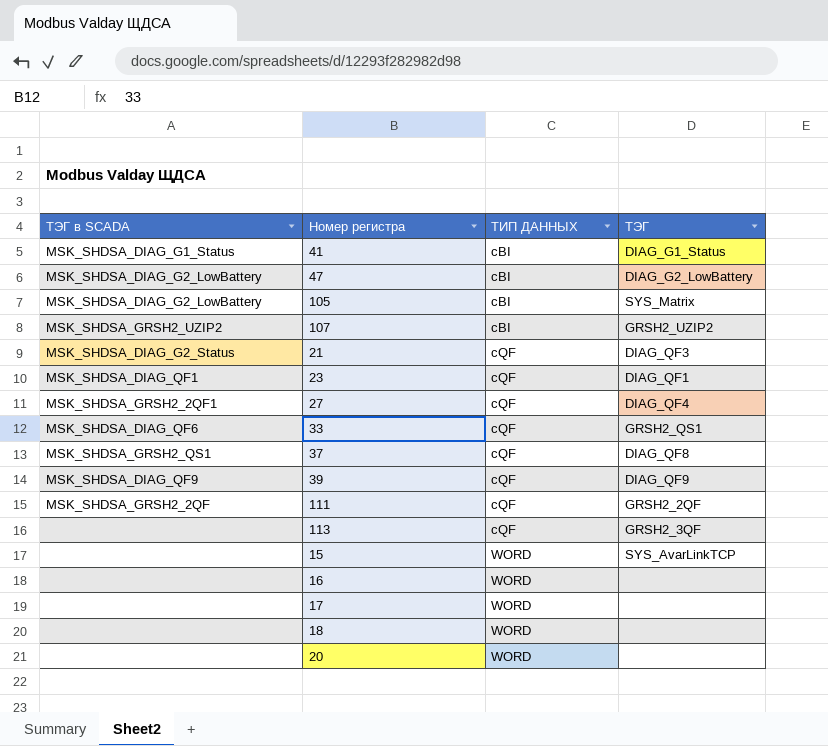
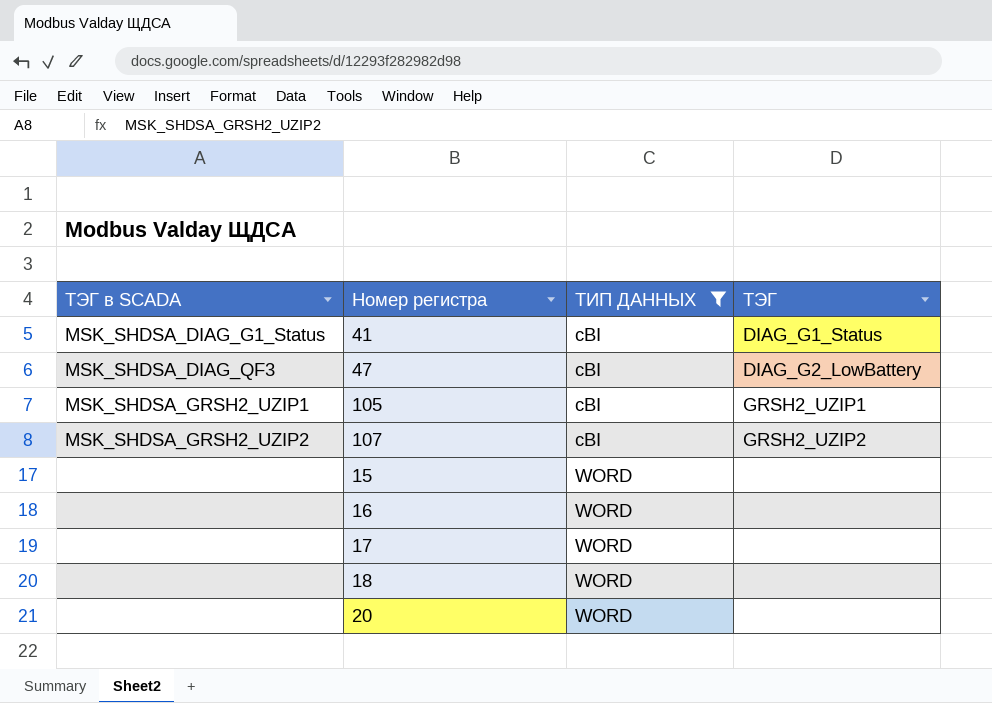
filter: none -> ТИП ДАННЫХ != cQF
47 | ТЭГ в SCADA: MSK_SHDSA_DIAG_G2_LowBattery -> MSK_SHDSA_DIAG_QF3
105 | ТЭГ в SCADA: MSK_SHDSA_DIAG_G2_LowBattery -> MSK_SHDSA_GRSH2_UZIP1
105 | ТЭГ: SYS_Matrix -> GRSH2_UZIP1
15 | ТЭГ: SYS_AvarLinkTCP -> none

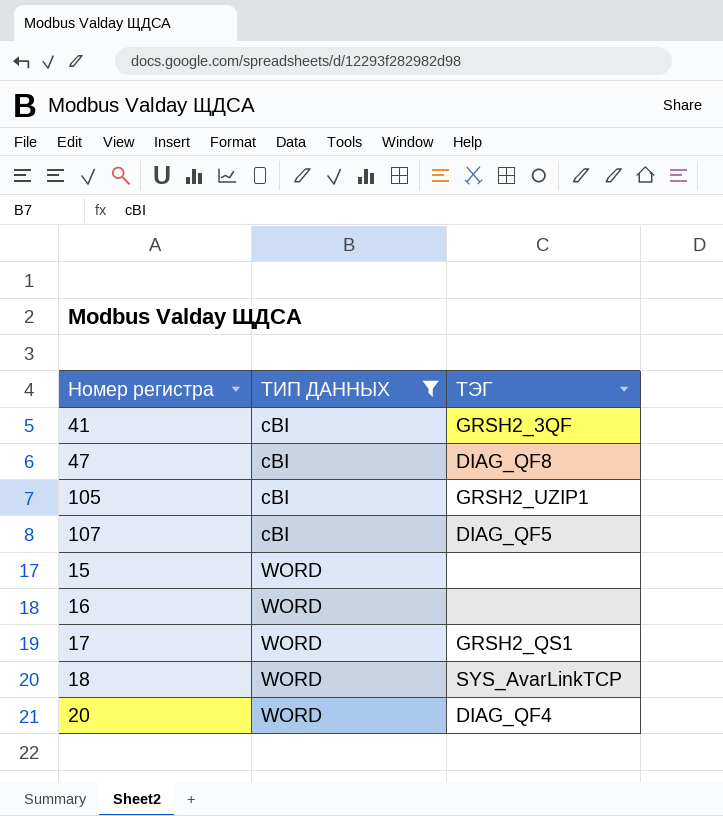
column ТЭГ в SCADA | position: 1 -> none
41 | ТЭГ: DIAG_G1_Status -> GRSH2_3QF
47 | ТЭГ: DIAG_G2_LowBattery -> DIAG_QF8
107 | ТЭГ: GRSH2_UZIP2 -> DIAG_QF5
17 | ТЭГ: none -> GRSH2_QS1
18 | ТЭГ: none -> SYS_AvarLinkTCP
20 | ТЭГ: none -> DIAG_QF4

